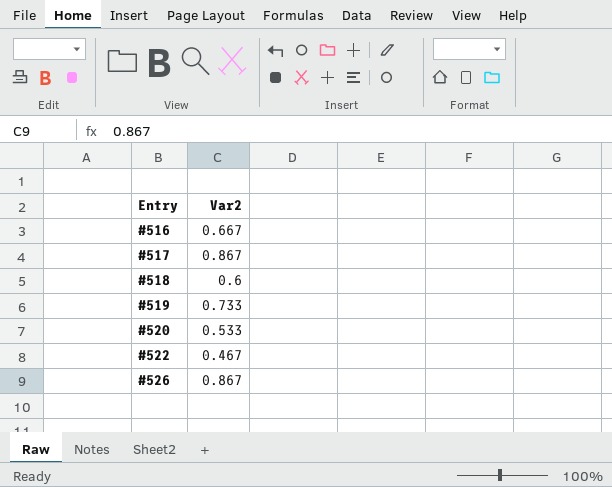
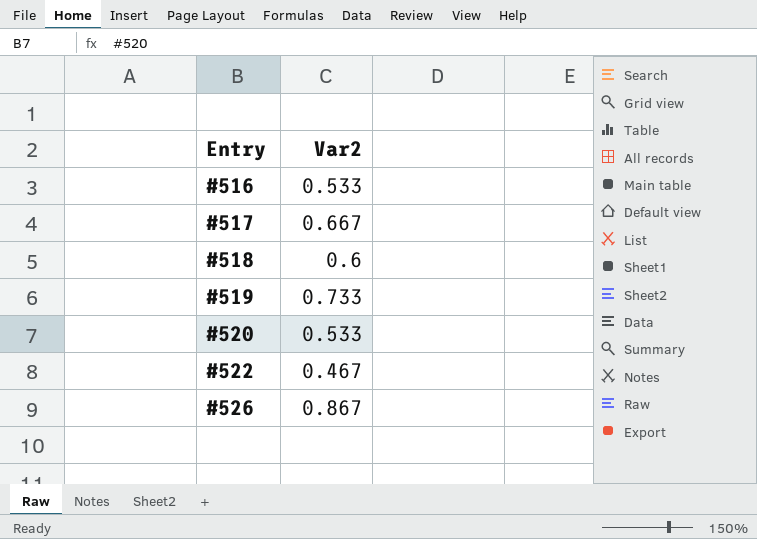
#516 | Var2: 0.667 -> 0.533
#517 | Var2: 0.867 -> 0.667

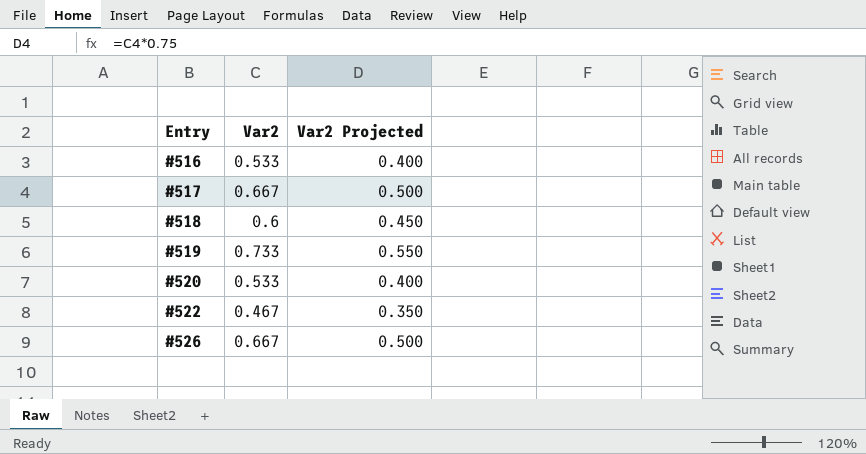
column Var2 Projected | formula: none -> [Var2] * 0.75
#526 | Var2: 0.867 -> 0.667

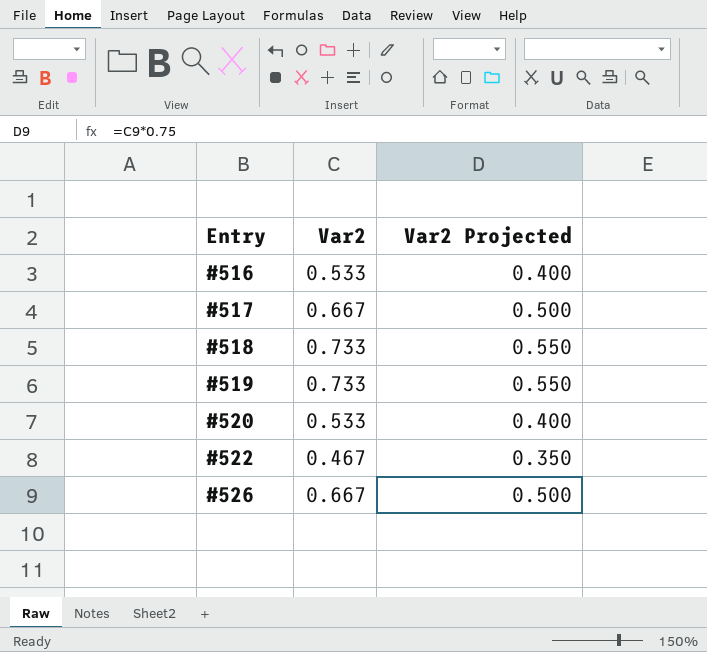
#518 | Var2: 0.6 -> 0.733
#518 | Var2 Projected: 0.450 -> 0.550

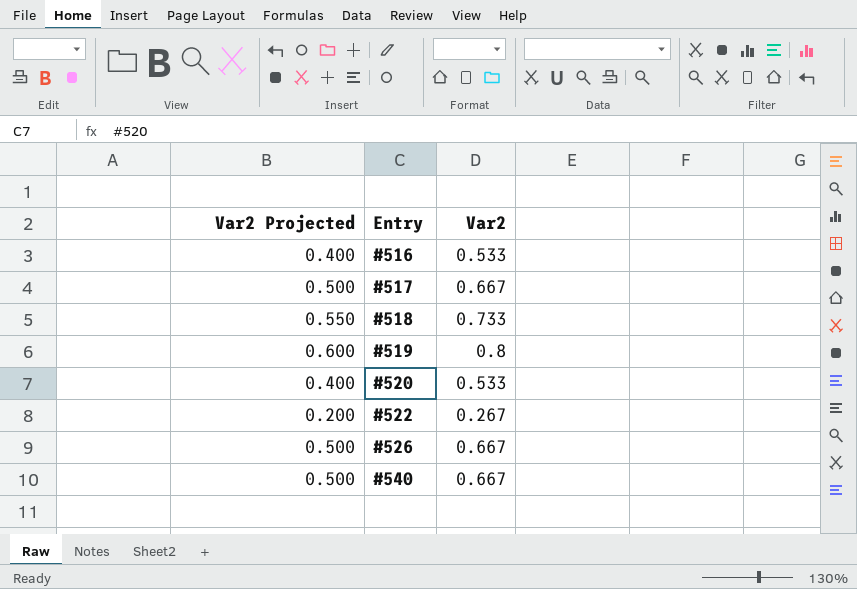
column Var2 Projected | position: 3 -> 1
#519 | Var2 Projected: 0.550 -> 0.600
#519 | Var2: 0.733 -> 0.8
#522 | Var2 Projected: 0.350 -> 0.200
#522 | Var2: 0.467 -> 0.267
row #540: none -> 0.500 | 0.667

